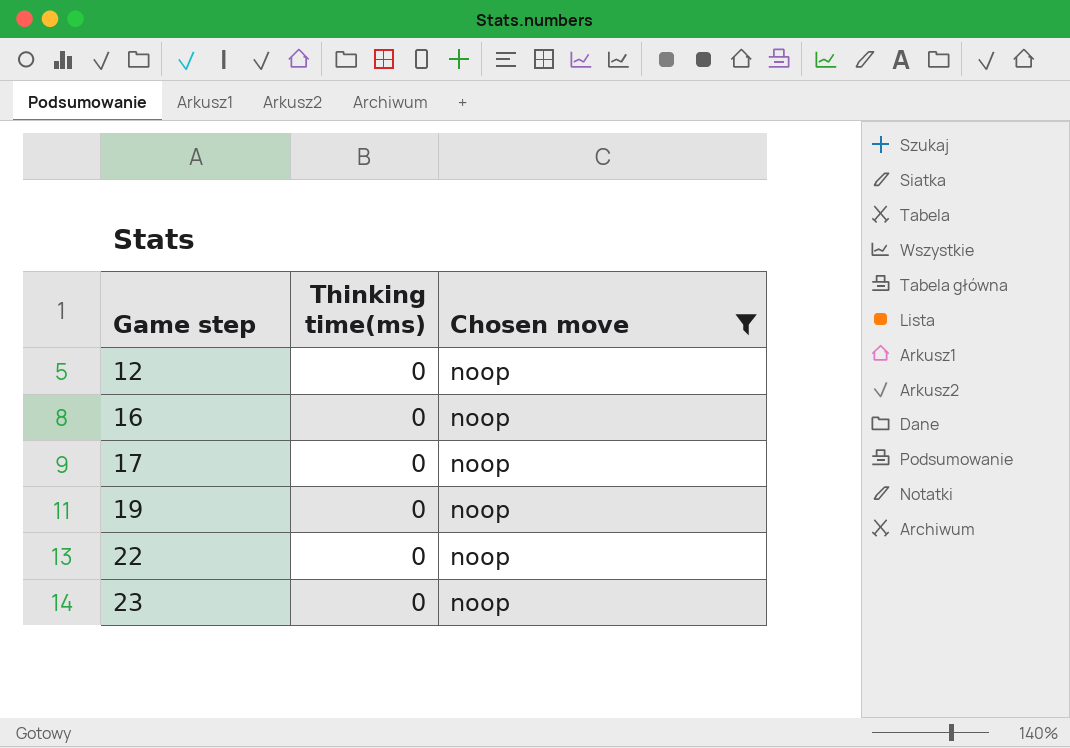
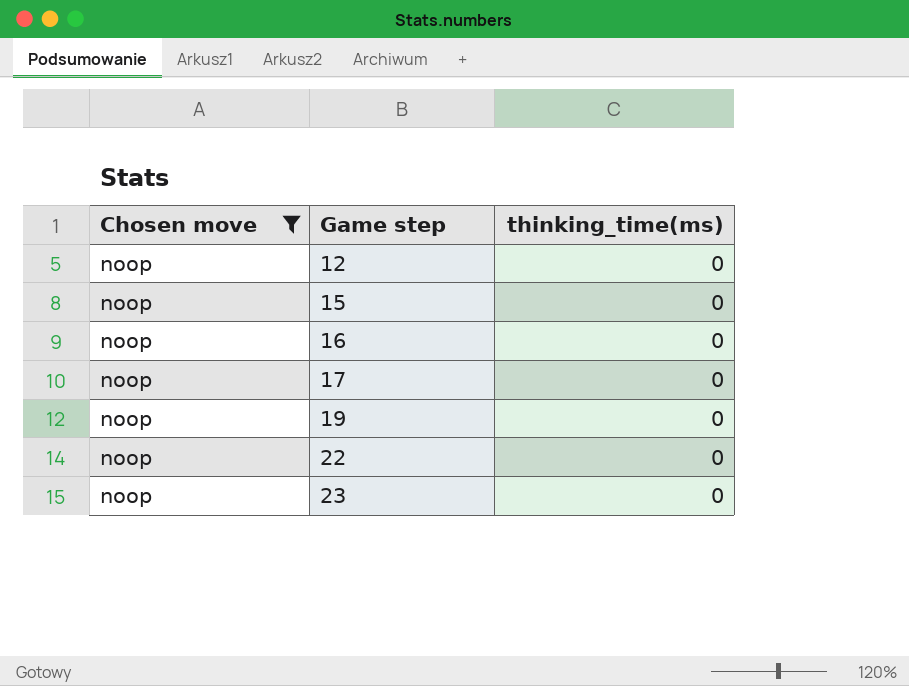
column Chosen move | position: 3 -> 1
column name: Thinking time(ms) -> thinking_time(ms)
row 15: none -> noop | 0

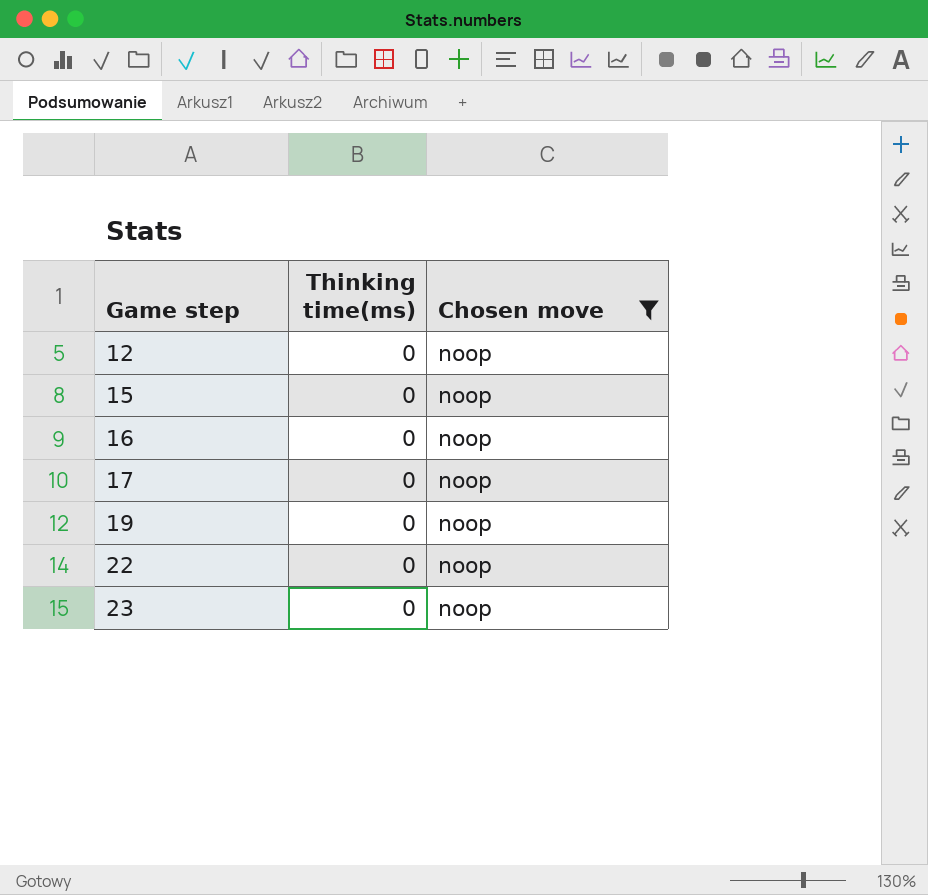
column name: thinking_time(ms) -> Thinking time(ms)
column Chosen move | position: 1 -> 3

